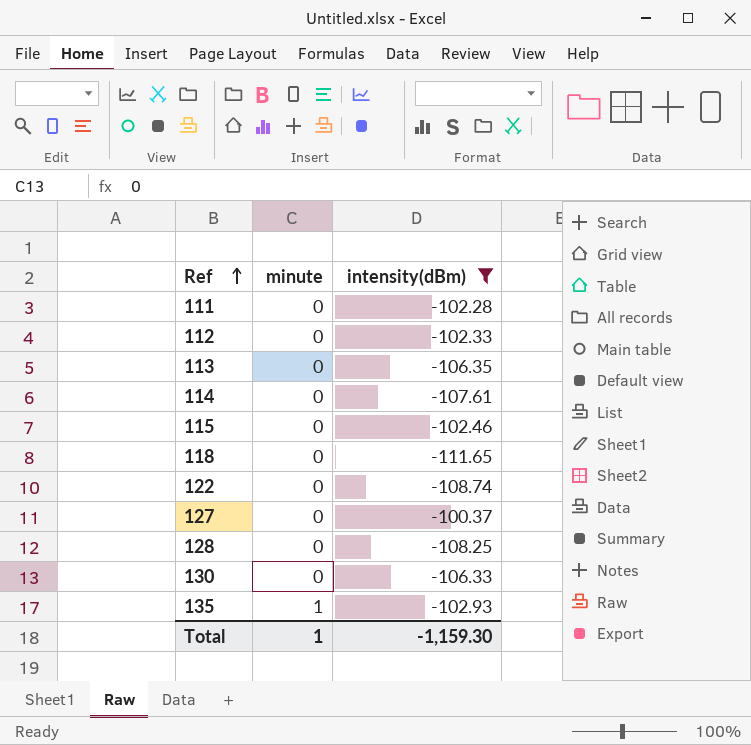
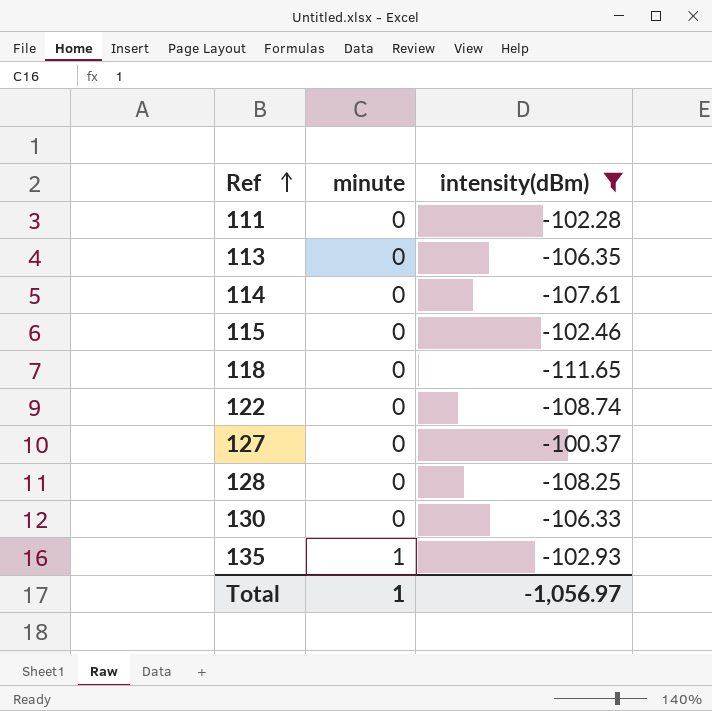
row 112: 0 | -102.33 -> none
Total | intensity(dBm): -1,159.30 -> -1,056.97

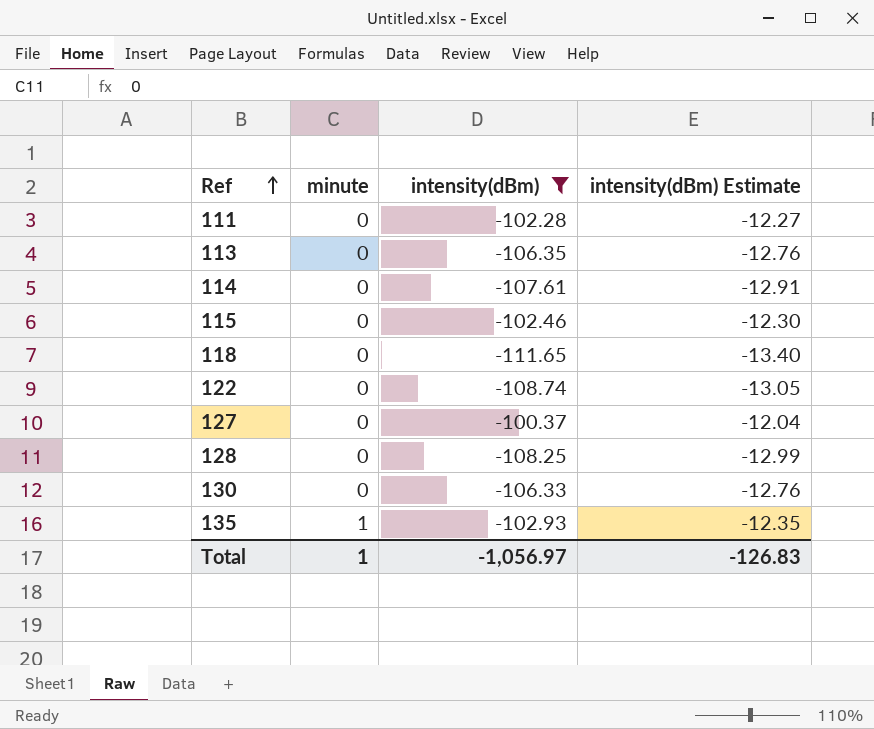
column intensity(dBm) Estimate | formula: none -> [intensity(dBm)] * 0.12

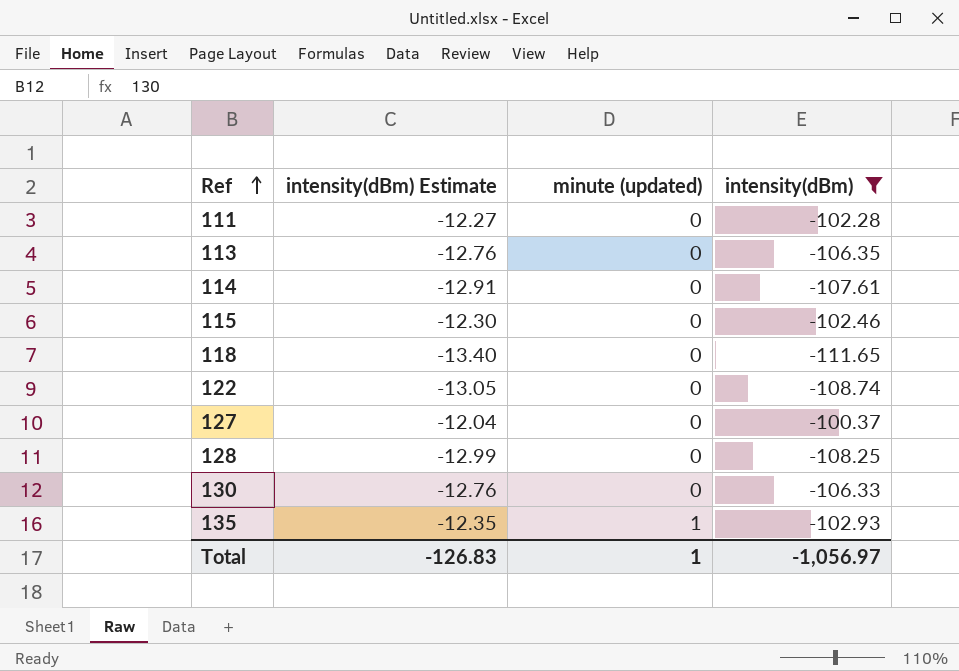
column intensity(dBm) Estimate | position: 4 -> 2
column name: minute -> minute (updated)

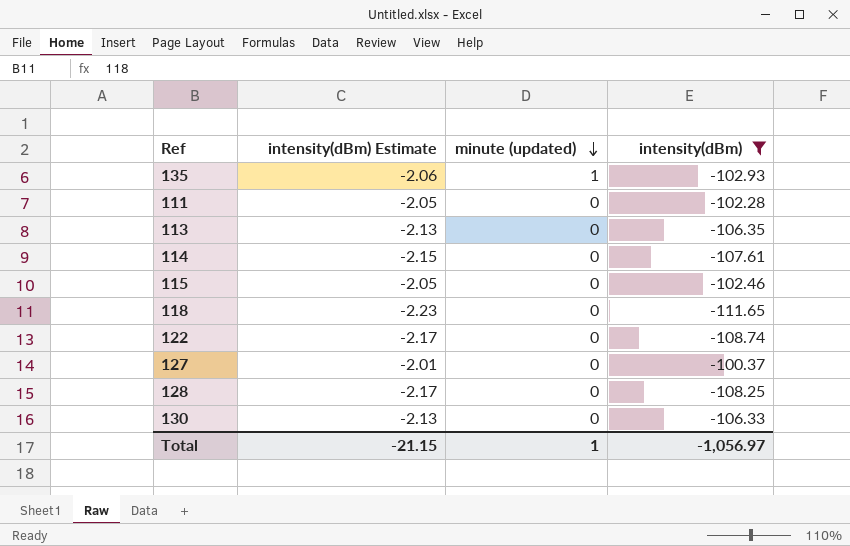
row order: Ref ascending -> minute (updated) descending
column intensity(dBm) Estimate | formula: [intensity(dBm)] * 0.12 -> [intensity(dBm)] * 0.02
Total | intensity(dBm) Estimate: -126.83 -> -21.15

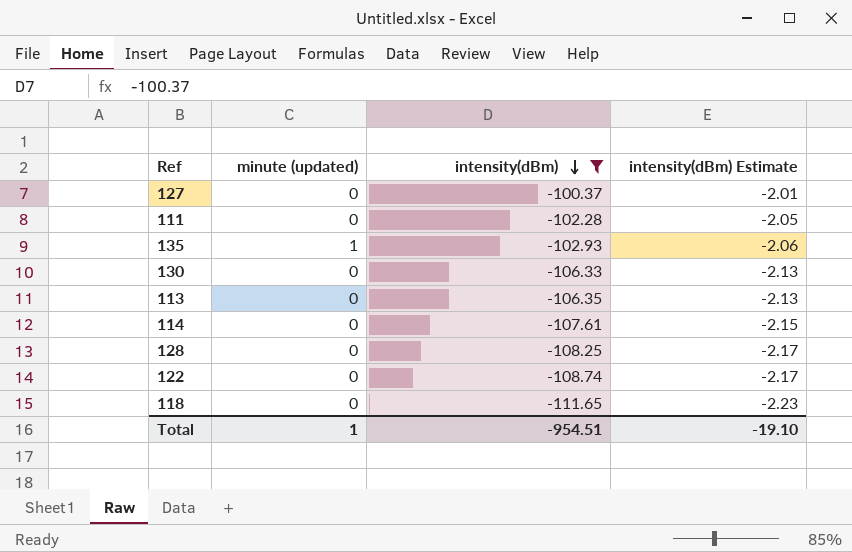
row order: minute (updated) descending -> intensity(dBm) descending
column intensity(dBm) Estimate | position: 2 -> 4
row 115: -2.05 | 0 | -102.46 -> none
Total | intensity(dBm): -1,056.97 -> -954.51
Total | intensity(dBm) Estimate: -21.15 -> -19.10

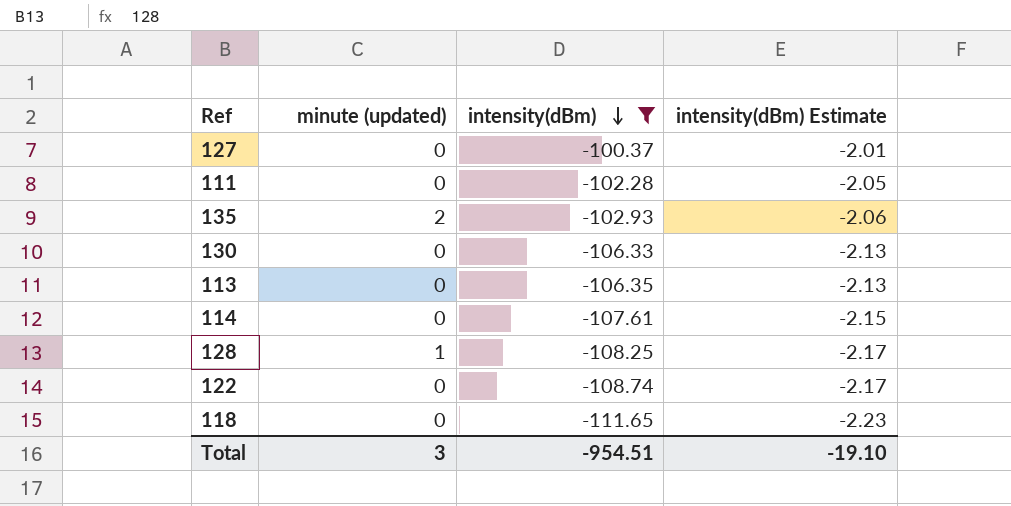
135 | minute (updated): 1 -> 2
128 | minute (updated): 0 -> 1
Total | minute (updated): 1 -> 3

